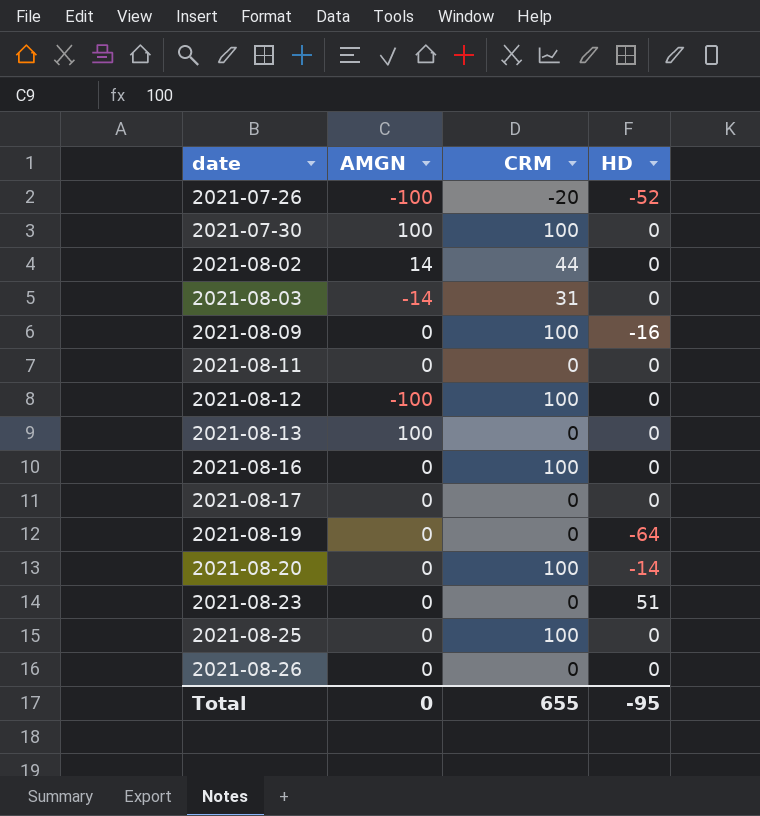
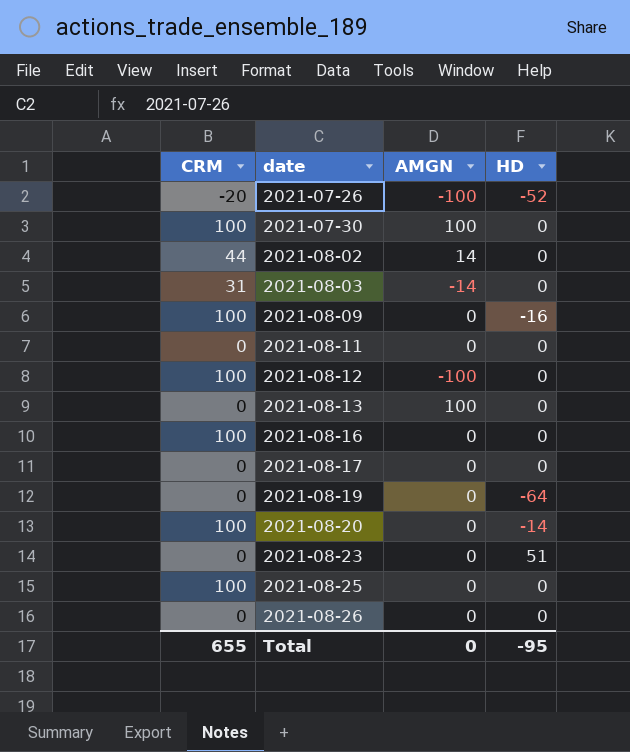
column CRM | position: 3 -> 1

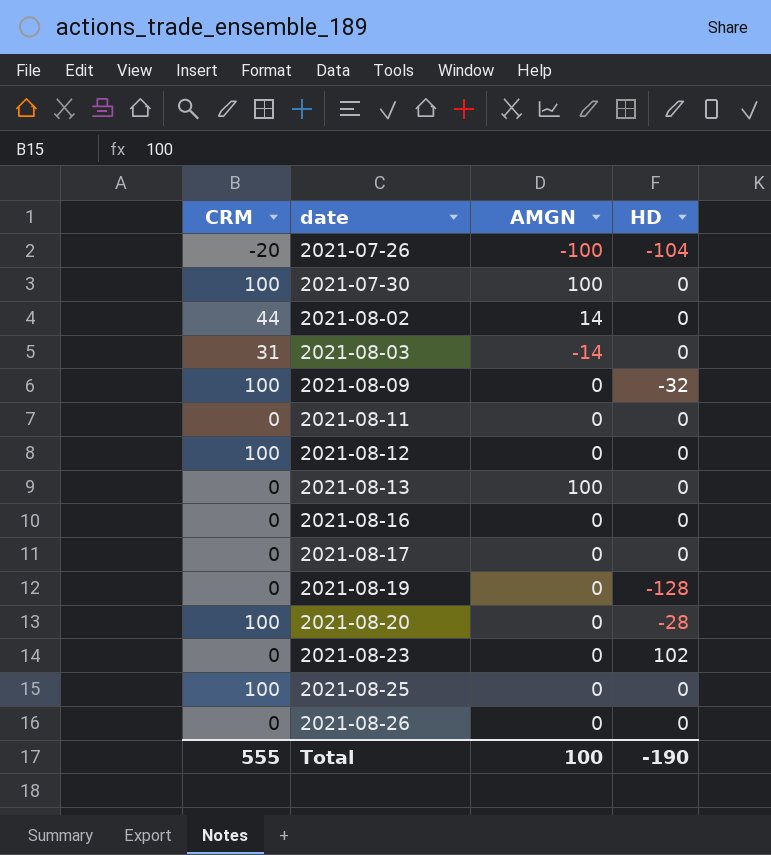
2021-07-26 | HD: -52 -> -104
2021-08-09 | HD: -16 -> -32
2021-08-12 | AMGN: -100 -> 0
2021-08-16 | CRM: 100 -> 0
2021-08-19 | HD: -64 -> -128
2021-08-20 | HD: -14 -> -28
2021-08-23 | HD: 51 -> 102
Total | CRM: 655 -> 555
Total | AMGN: 0 -> 100
Total | HD: -95 -> -190

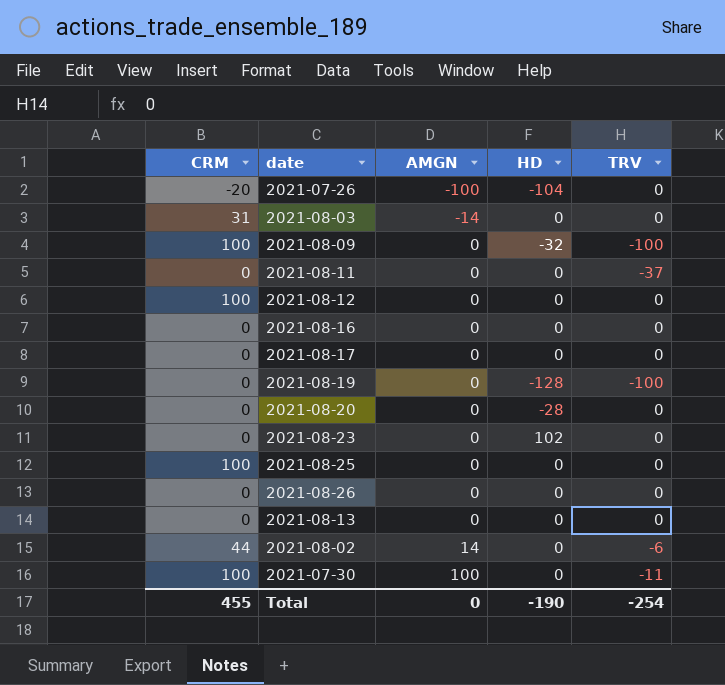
row order: date ascending -> AMGN ascending
column TRV | position: none -> 5
2021-08-20 | CRM: 100 -> 0
2021-08-13 | AMGN: 100 -> 0
Total | CRM: 555 -> 455
Total | AMGN: 100 -> 0

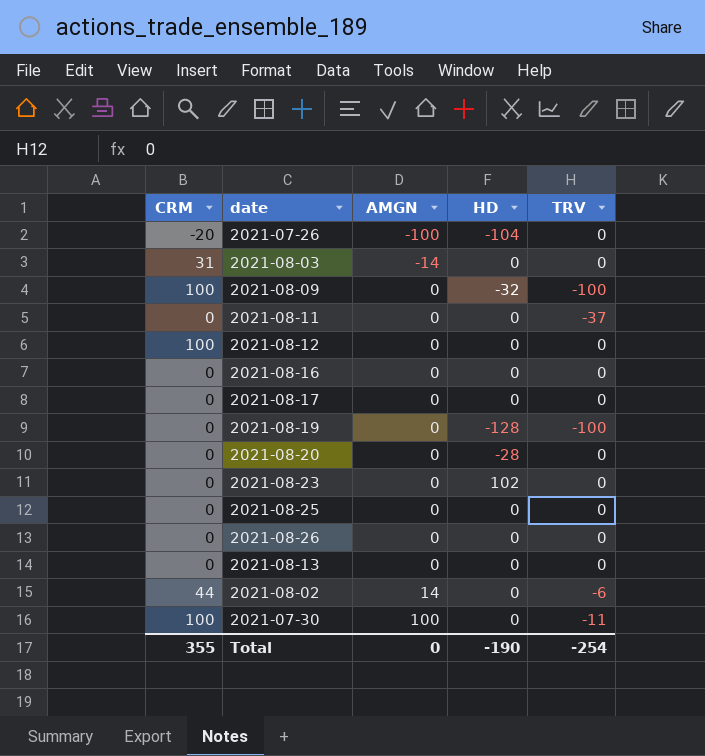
2021-08-25 | CRM: 100 -> 0
Total | CRM: 455 -> 355

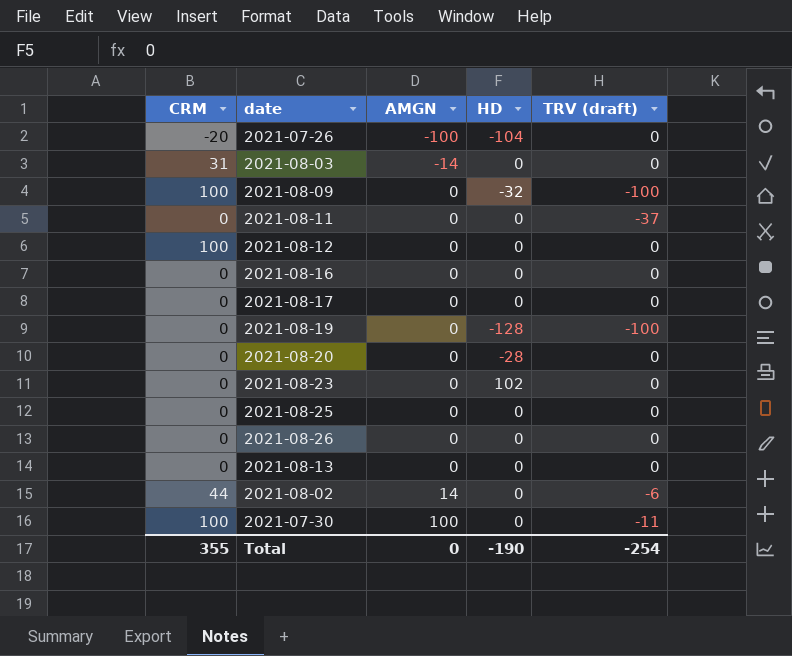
column name: TRV -> TRV (draft)

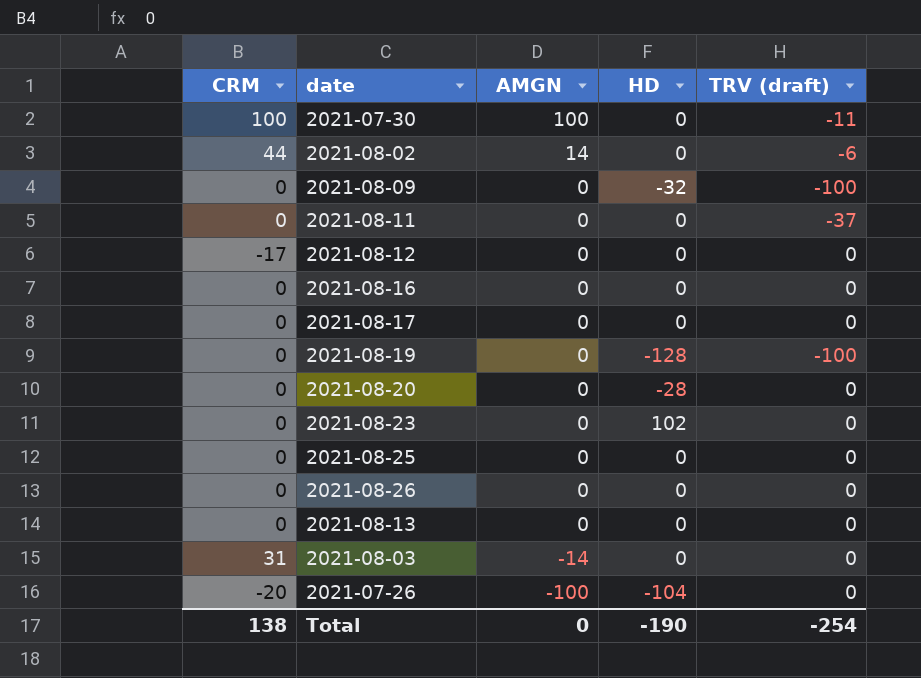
row order: AMGN ascending -> AMGN descending
2021-08-09 | CRM: 100 -> 0
2021-08-12 | CRM: 100 -> -17
Total | CRM: 355 -> 138

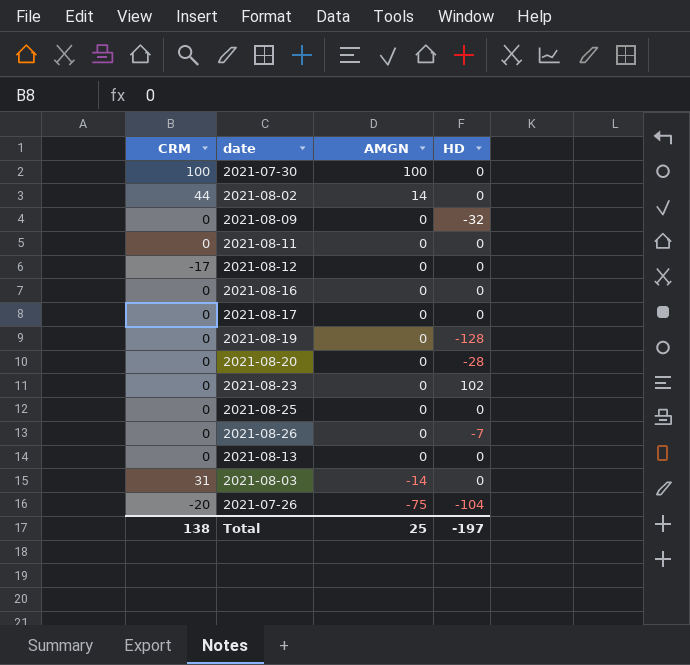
column TRV (draft) | position: 5 -> none
2021-08-26 | HD: 0 -> -7
2021-07-26 | AMGN: -100 -> -75
Total | AMGN: 0 -> 25
Total | HD: -190 -> -197

